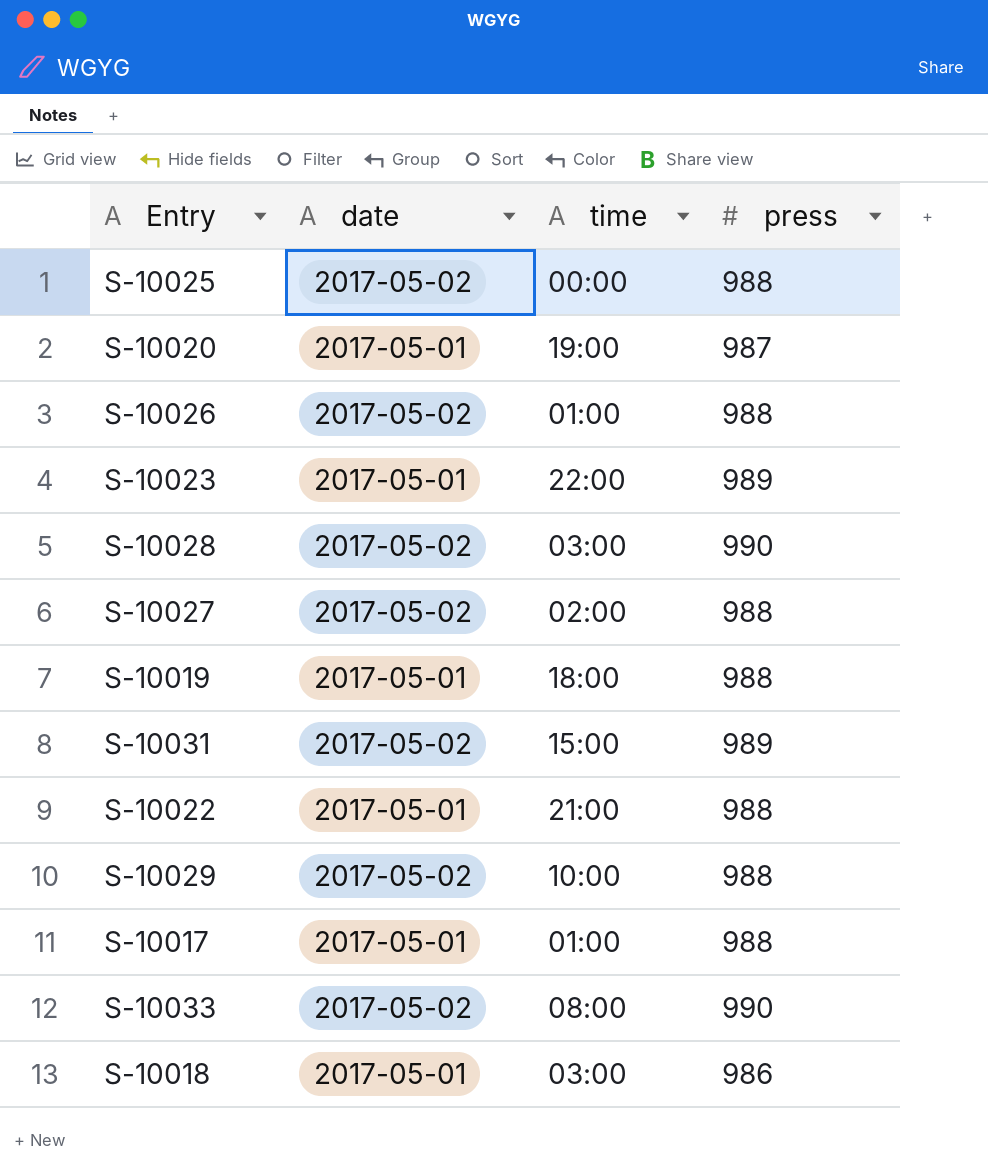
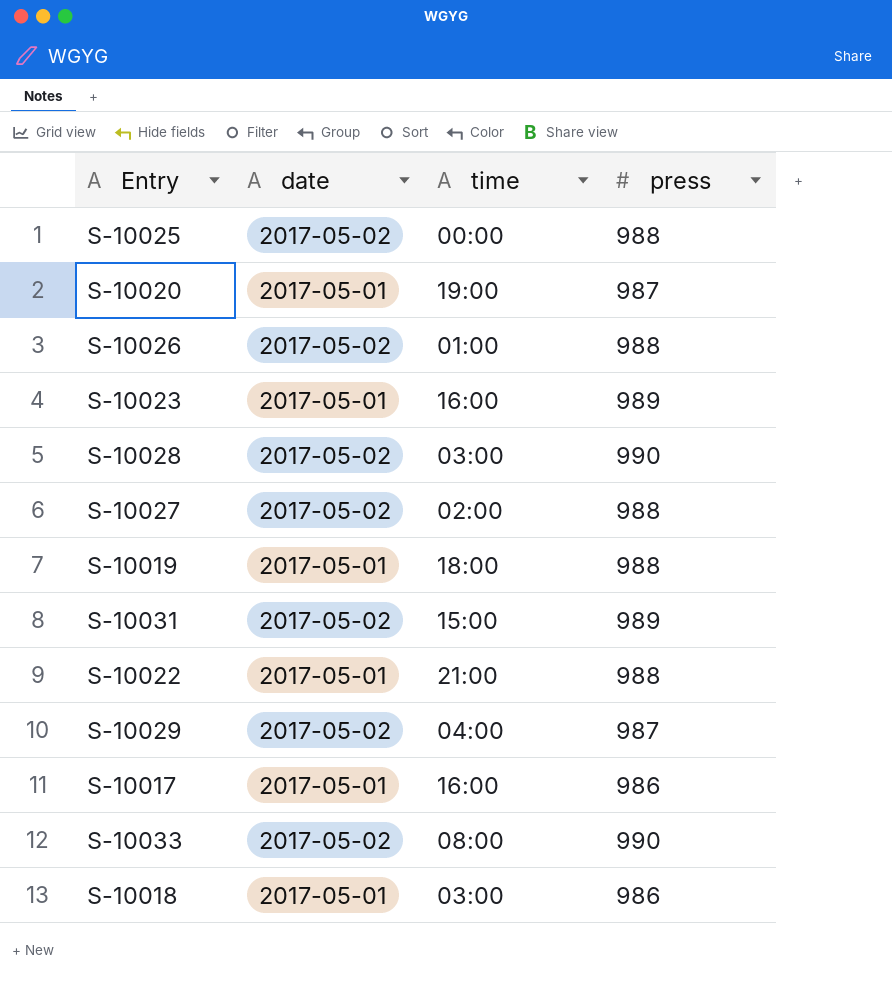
S-10023 | time: 22:00 -> 16:00
S-10029 | time: 10:00 -> 04:00
S-10029 | press: 988 -> 987
S-10017 | time: 01:00 -> 16:00
S-10017 | press: 988 -> 986

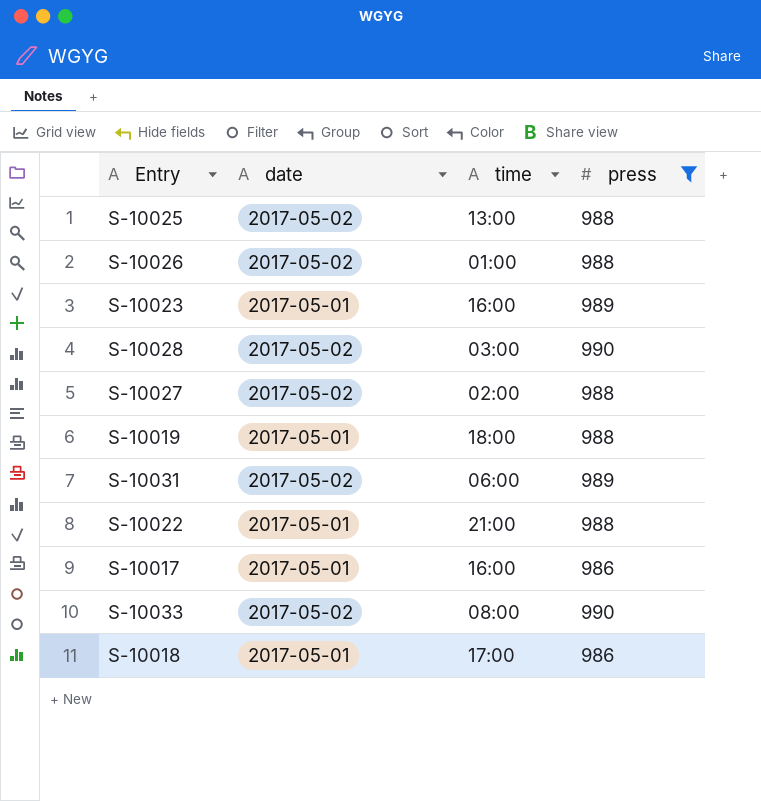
filter: none -> press != 987
S-10025 | time: 00:00 -> 13:00
S-10031 | time: 15:00 -> 06:00
S-10018 | time: 03:00 -> 17:00

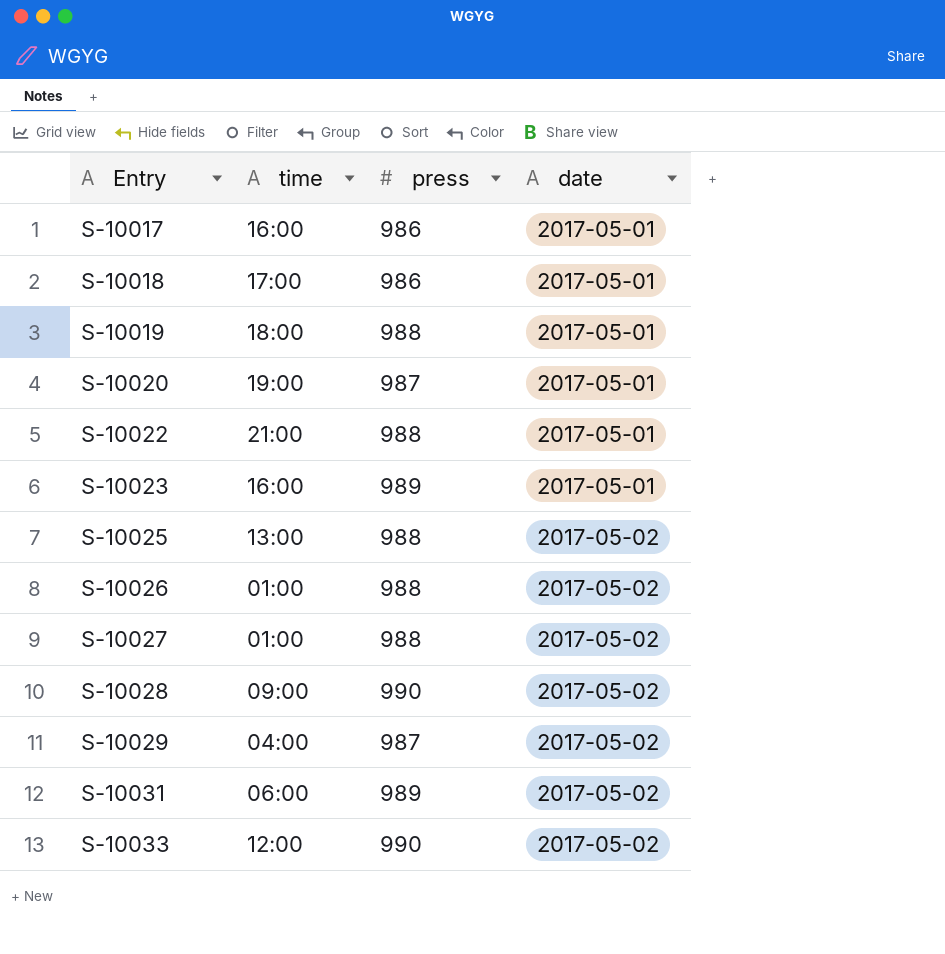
filter: press != 987 -> none
row order: none -> Entry ascending
column date | position: 2 -> 4
S-10027 | time: 02:00 -> 01:00
S-10028 | time: 03:00 -> 09:00
S-10033 | time: 08:00 -> 12:00

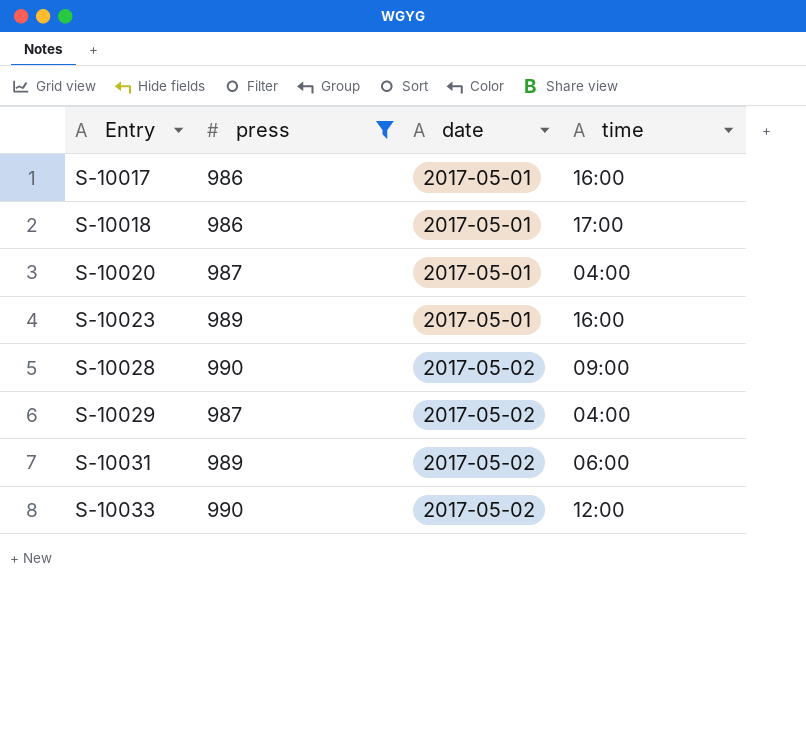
filter: none -> press != 988
column time | position: 2 -> 4
S-10020 | time: 19:00 -> 04:00

